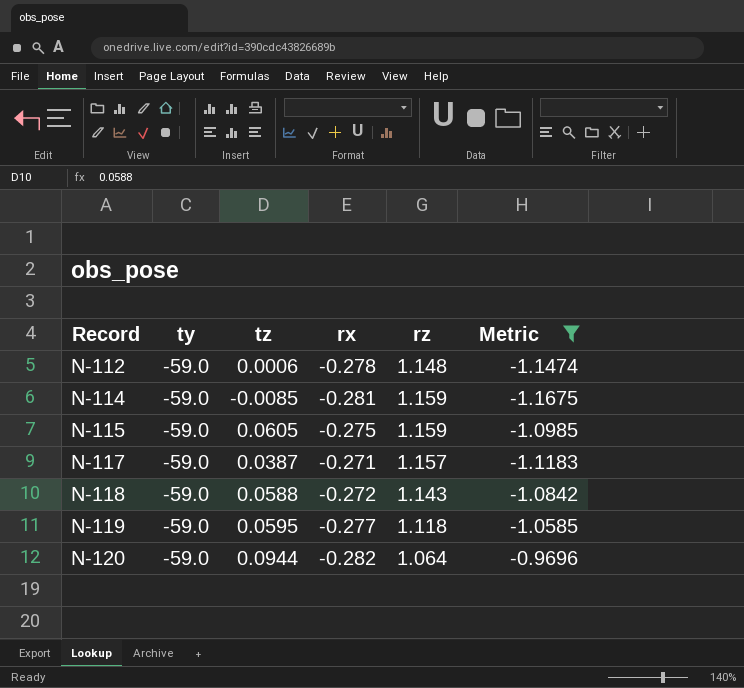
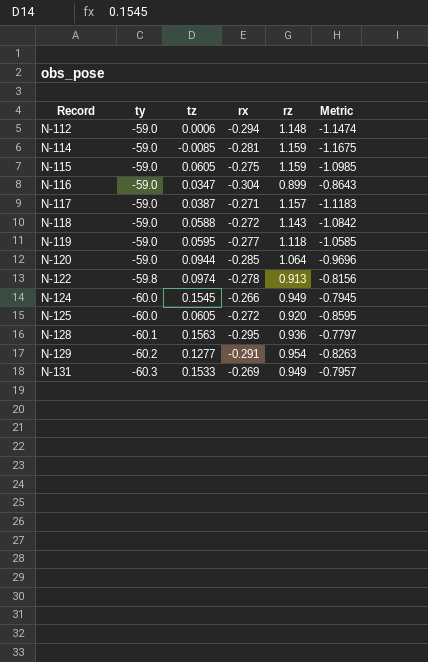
filter: Metric <= -0.9696 -> none
N-112 | rx: -0.278 -> -0.294
N-120 | rx: -0.282 -> -0.285

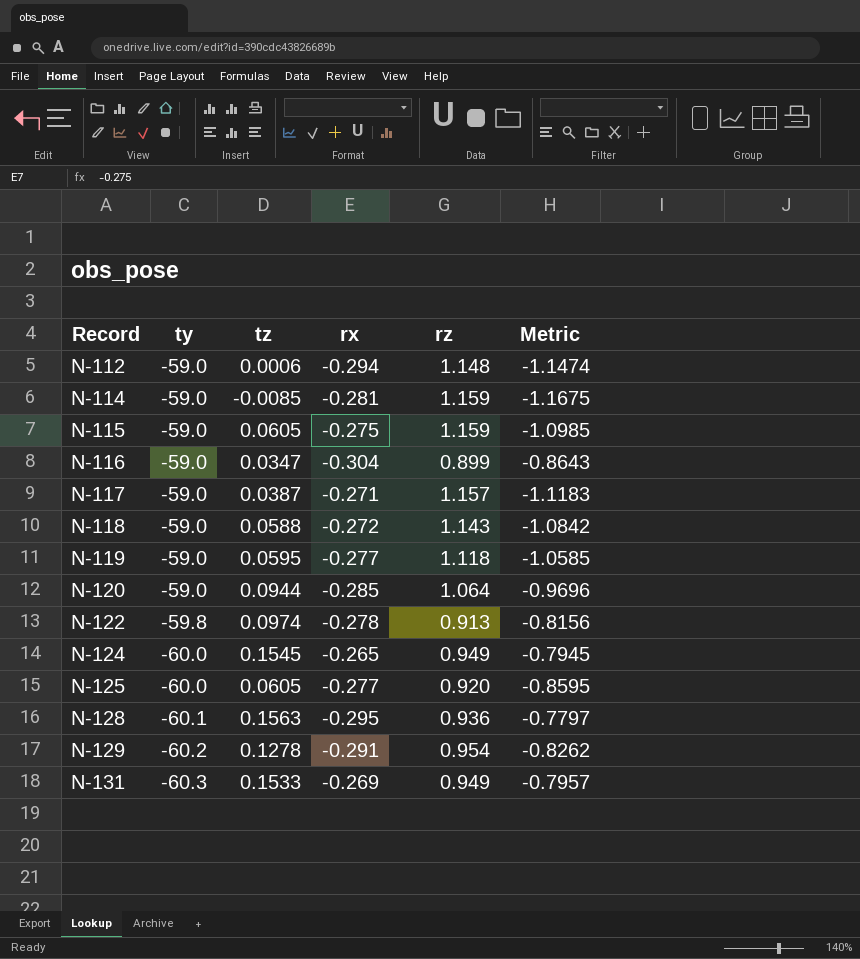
N-124 | rx: -0.266 -> -0.265
N-125 | rx: -0.272 -> -0.277
N-129 | tz: 0.1277 -> 0.1278
N-129 | Metric: -0.8263 -> -0.8262

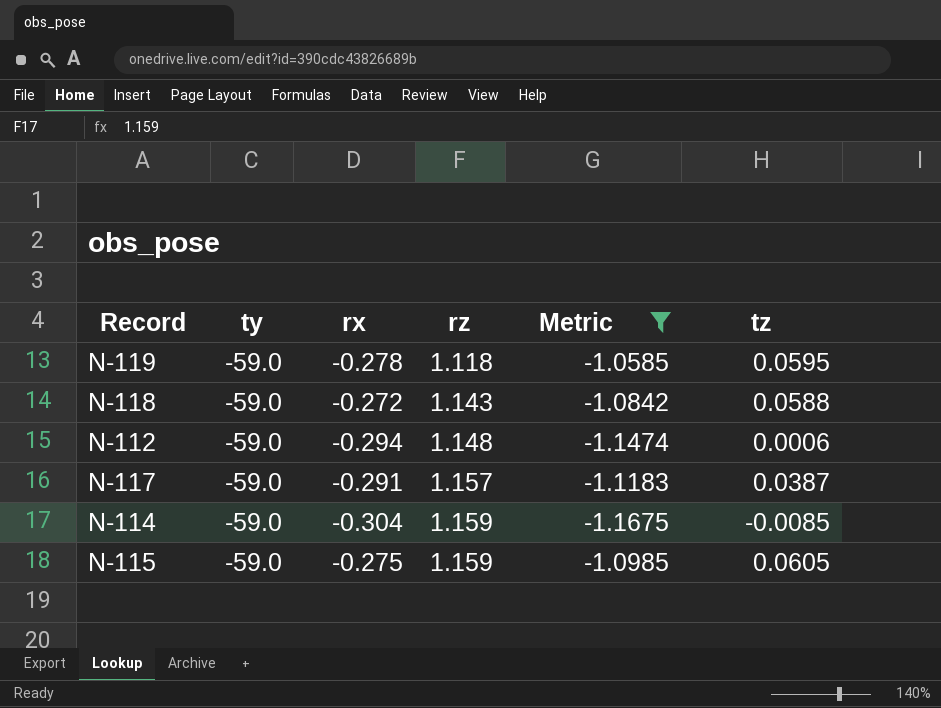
filter: none -> Metric <= -1.0585
row order: Record ascending -> rz ascending
column tz | position: 3 -> 6
N-119 | rx: -0.277 -> -0.278
N-117 | rx: -0.271 -> -0.291
N-114 | rx: -0.281 -> -0.304

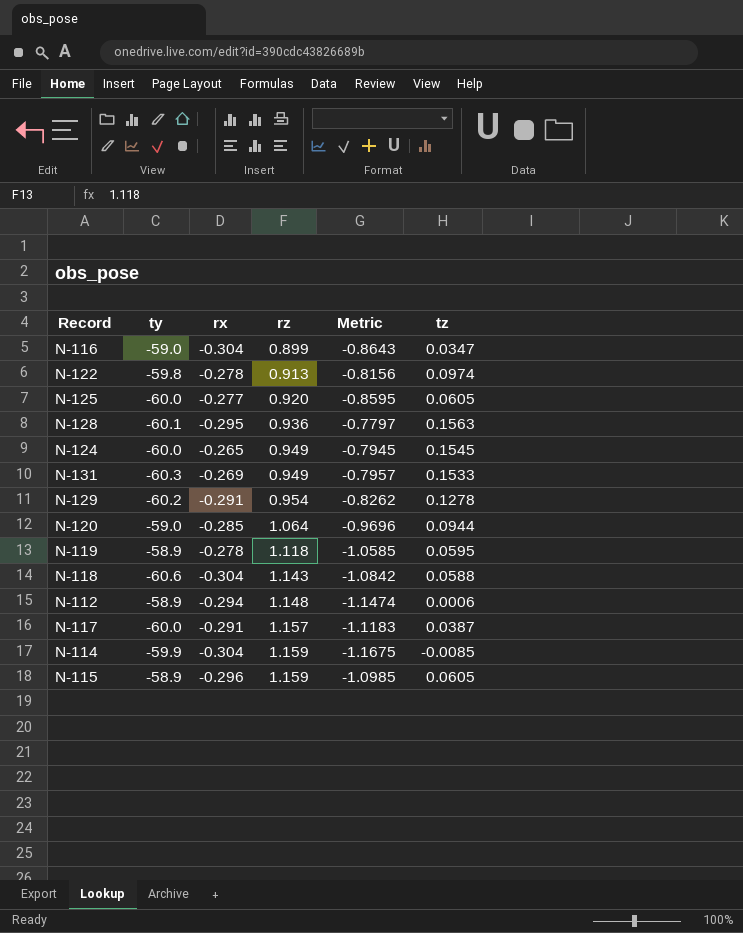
filter: Metric <= -1.0585 -> none
N-119 | ty: -59.0 -> -58.9
N-118 | ty: -59.0 -> -60.6
N-118 | rx: -0.272 -> -0.304
N-112 | ty: -59.0 -> -58.9
N-117 | ty: -59.0 -> -60.0
N-114 | ty: -59.0 -> -59.9
N-115 | ty: -59.0 -> -58.9
N-115 | rx: -0.275 -> -0.296

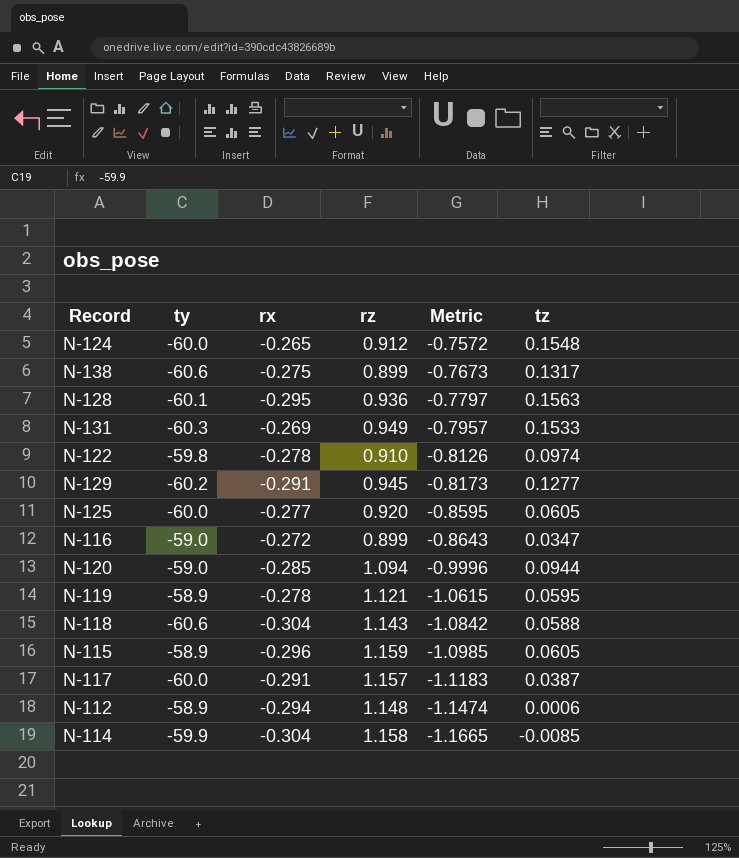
row order: rz ascending -> Metric descending
N-124 | rz: 0.949 -> 0.912
N-124 | Metric: -0.7945 -> -0.7572
N-124 | tz: 0.1545 -> 0.1548
row N-138: none -> -60.6 | -0.275 | 0.899 | -0.7673 | 0.1317
N-122 | rz: 0.913 -> 0.910
N-122 | Metric: -0.8156 -> -0.8126
N-129 | rz: 0.954 -> 0.945
N-129 | Metric: -0.8262 -> -0.8173
N-129 | tz: 0.1278 -> 0.1277
N-116 | rx: -0.304 -> -0.272
N-120 | rz: 1.064 -> 1.094
N-120 | Metric: -0.9696 -> -0.9996
N-119 | rz: 1.118 -> 1.121
N-119 | Metric: -1.0585 -> -1.0615
N-114 | rz: 1.159 -> 1.158
N-114 | Metric: -1.1675 -> -1.1665

